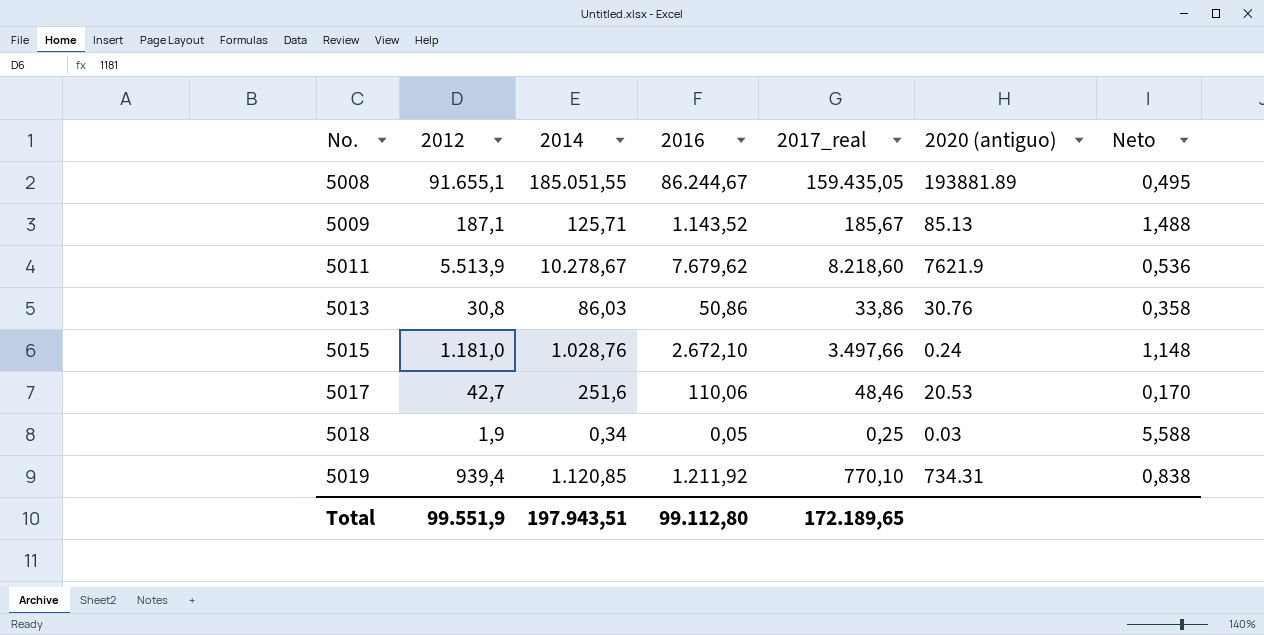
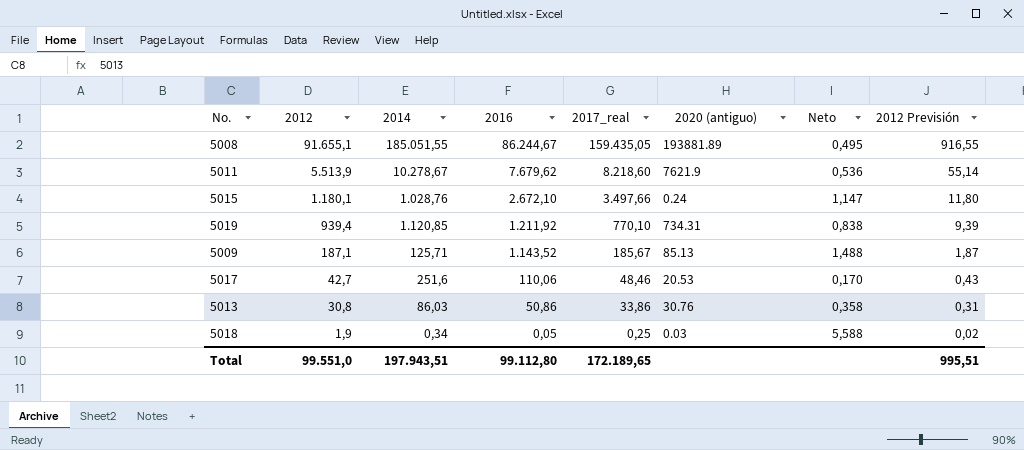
row order: No. ascending -> 2012 descending
column 2012 Previsión | formula: none -> [2012] * 0,01
5015 | 2012: 1.181,0 -> 1.180,1
5015 | Neto: 1,148 -> 1,147
Total | 2012: 99.551,9 -> 99.551,0

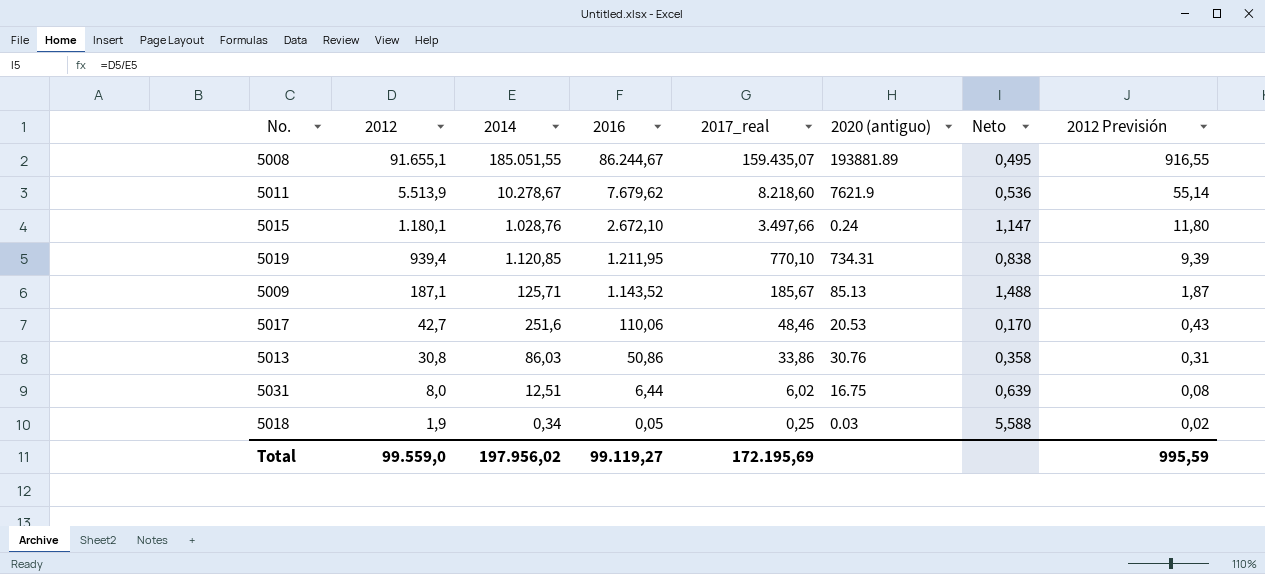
5008 | 2017_real: 159.435,05 -> 159.435,07
5019 | 2016: 1.211,92 -> 1.211,95
row 5031: none -> 8,0 | 12,51 | 6,44 | 6,02 | 16.75 | 0,639 | 0,08
Total | 2012: 99.551,0 -> 99.559,0
Total | 2014: 197.943,51 -> 197.956,02
Total | 2016: 99.112,80 -> 99.119,27
Total | 2017_real: 172.189,65 -> 172.195,69
Total | 2012 Previsión: 995,51 -> 995,59

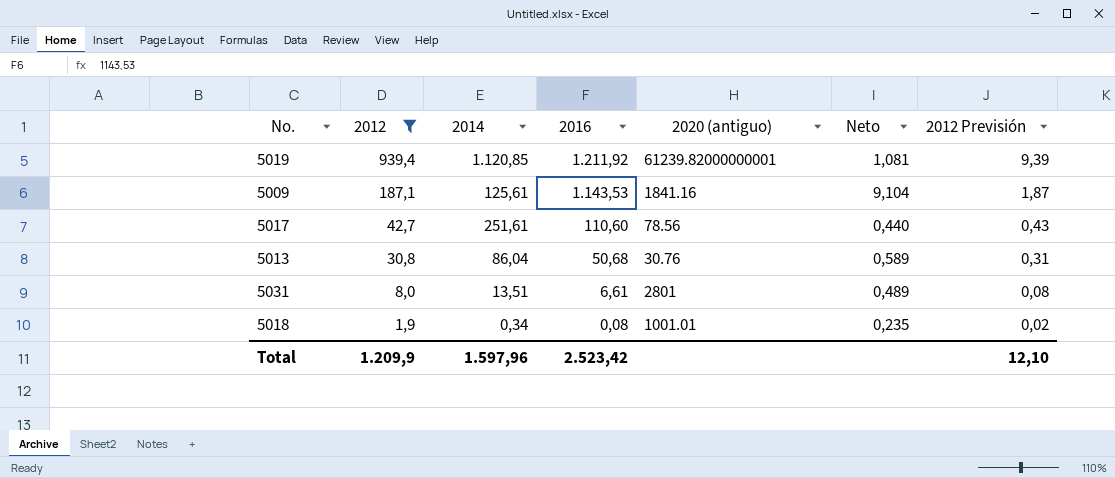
filter: none -> 2012 <= 939,4
column 2017_real | position: 5 -> none
column Neto | formula: [2012] / [2014] -> [2016] / [2014]
5019 | 2016: 1.211,95 -> 1.211,92
5019 | 2020 (antiguo): 734.31 -> 61239.82000000001
5009 | 2014: 125,71 -> 125,61
5009 | 2016: 1.143,52 -> 1.143,53
5009 | 2020 (antiguo): 85.13 -> 1841.16
5017 | 2014: 251,6 -> 251,61
5017 | 2016: 110,06 -> 110,60
5017 | 2020 (antiguo): 20.53 -> 78.56
5013 | 2014: 86,03 -> 86,04
5013 | 2016: 50,86 -> 50,68
5031 | 2014: 12,51 -> 13,51
5031 | 2016: 6,44 -> 6,61
5031 | 2020 (antiguo): 16.75 -> 2801
5018 | 2016: 0,05 -> 0,08
5018 | 2020 (antiguo): 0.03 -> 1001.01
Total | 2012: 99.559,0 -> 1.209,9
Total | 2014: 197.956,02 -> 1.597,96
Total | 2016: 99.119,27 -> 2.523,42
Total | 2012 Previsión: 995,59 -> 12,10

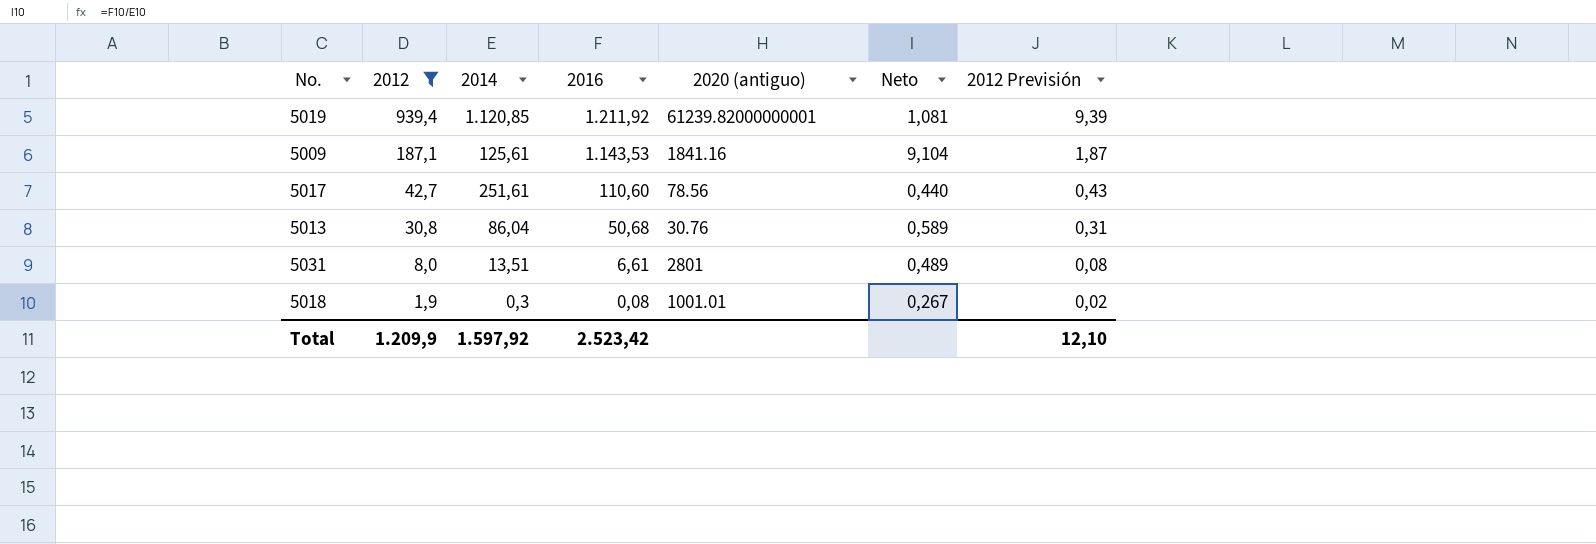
5018 | 2014: 0,34 -> 0,3
5018 | Neto: 0,235 -> 0,267
Total | 2014: 1.597,96 -> 1.597,92

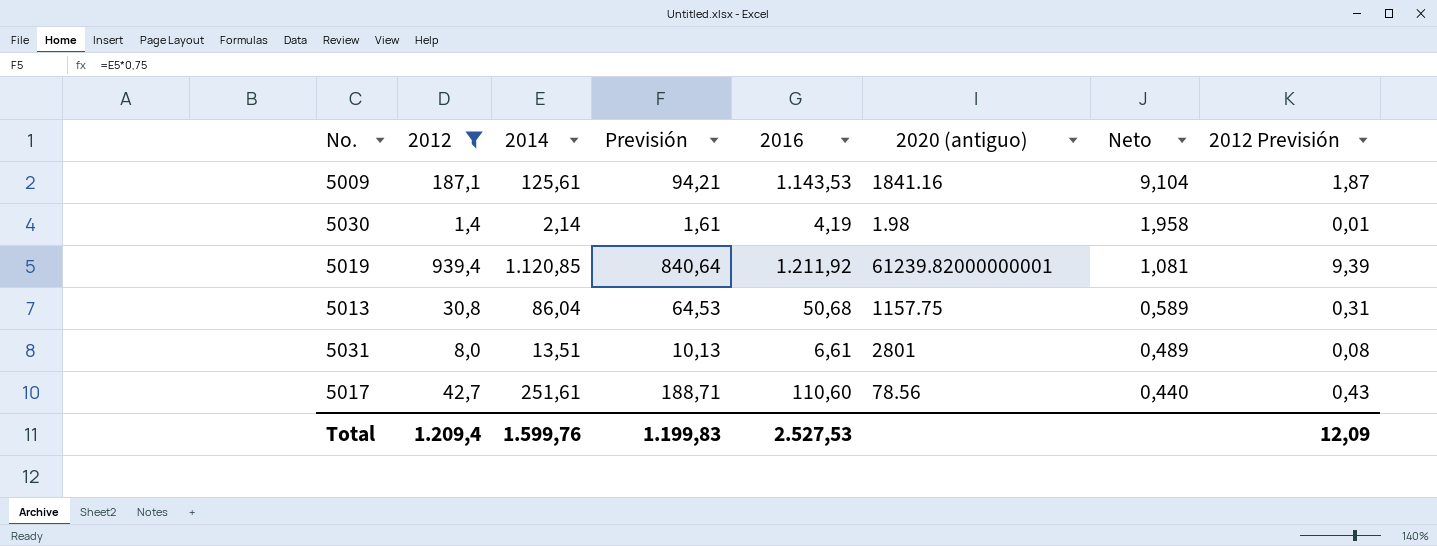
row order: 2012 descending -> Neto descending
column Previsión | formula: none -> [2014] * 0,75
row 5018: 1,9 | 0,3 | 0,08 | 1001.01 | 0,267 | 0,02 -> none
row 5030: none -> 1,4 | 2,14 | 1,61 | 4,19 | 1.98 | 1,958 | 0,01
5013 | 2020 (antiguo): 30.76 -> 1157.75
Total | 2012: 1.209,9 -> 1.209,4
Total | 2014: 1.597,92 -> 1.599,76
Total | 2016: 2.523,42 -> 2.527,53
Total | 2012 Previsión: 12,10 -> 12,09

